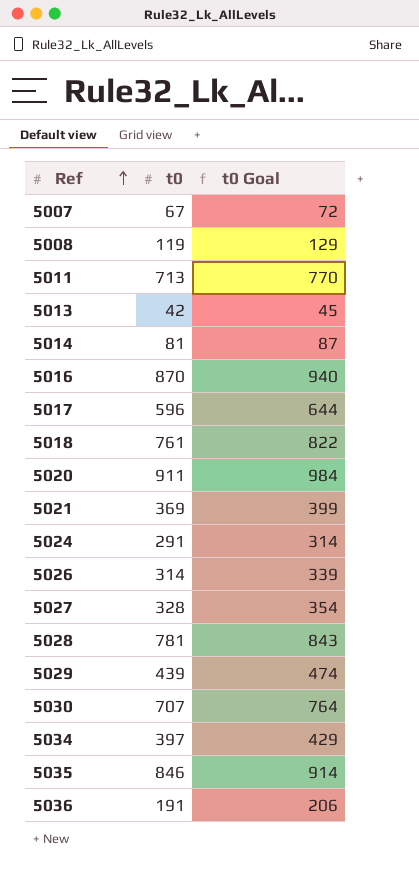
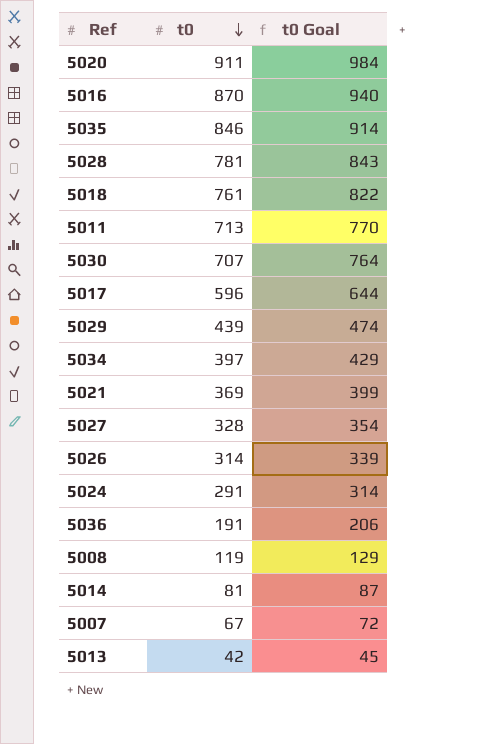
row order: Ref ascending -> t0 descending

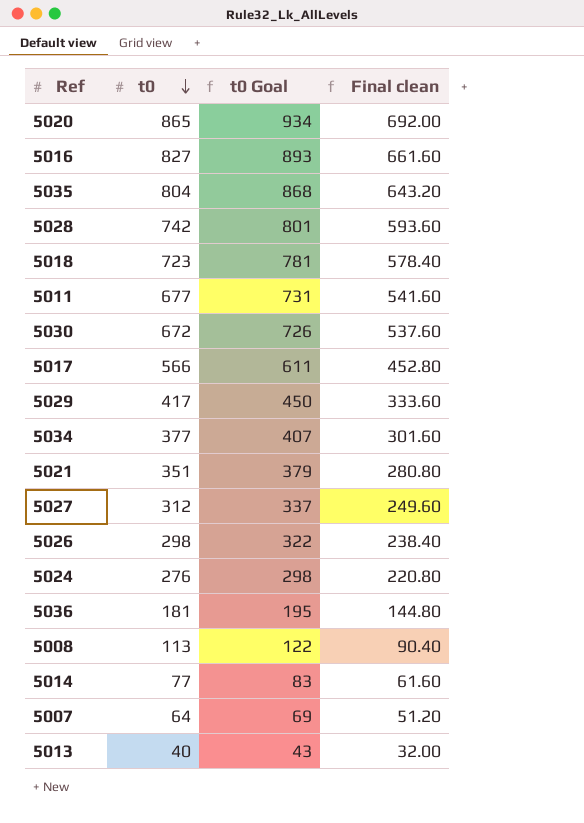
column Final clean | formula: none -> [t0] * 0.8
5020 | t0: 911 -> 865
5020 | t0 Goal: 984 -> 934
5016 | t0: 870 -> 827
5016 | t0 Goal: 940 -> 893
5035 | t0: 846 -> 804
5035 | t0 Goal: 914 -> 868
5028 | t0: 781 -> 742
5028 | t0 Goal: 843 -> 801
5018 | t0: 761 -> 723
5018 | t0 Goal: 822 -> 781
5011 | t0: 713 -> 677
5011 | t0 Goal: 770 -> 731
5030 | t0: 707 -> 672
5030 | t0 Goal: 764 -> 726
5017 | t0: 596 -> 566
5017 | t0 Goal: 644 -> 611
5029 | t0: 439 -> 417
5029 | t0 Goal: 474 -> 450
5034 | t0: 397 -> 377
5034 | t0 Goal: 429 -> 407
5021 | t0: 369 -> 351
5021 | t0 Goal: 399 -> 379
5027 | t0: 328 -> 312
5027 | t0 Goal: 354 -> 337
5026 | t0: 314 -> 298
5026 | t0 Goal: 339 -> 322
5024 | t0: 291 -> 276
5024 | t0 Goal: 314 -> 298
5036 | t0: 191 -> 181
5036 | t0 Goal: 206 -> 195
5008 | t0: 119 -> 113
5008 | t0 Goal: 129 -> 122
5014 | t0: 81 -> 77
5014 | t0 Goal: 87 -> 83
5007 | t0: 67 -> 64
5007 | t0 Goal: 72 -> 69
5013 | t0: 42 -> 40
5013 | t0 Goal: 45 -> 43

